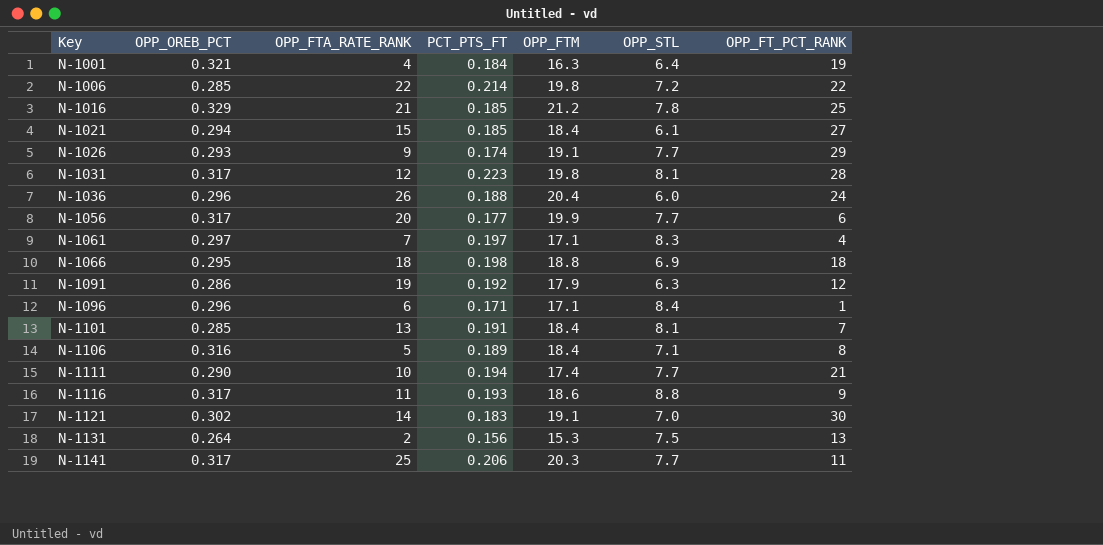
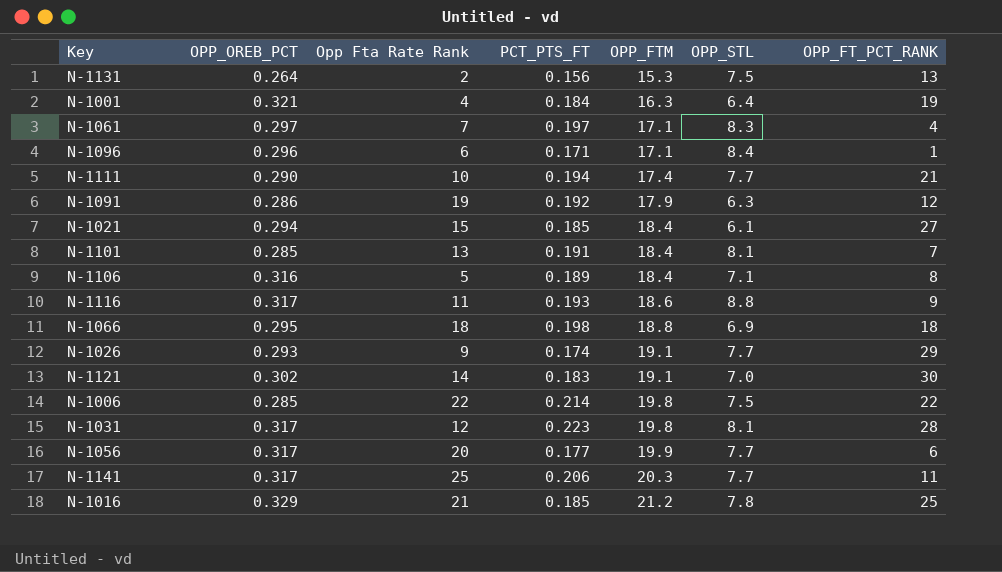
row order: Key ascending -> OPP_FTM ascending
column name: OPP_FTA_RATE_RANK -> Opp Fta Rate Rank
row N-1036: 0.296 | 26 | 0.188 | 20.4 | 6.0 | 24 -> none
N-1006 | OPP_STL: 7.2 -> 7.5

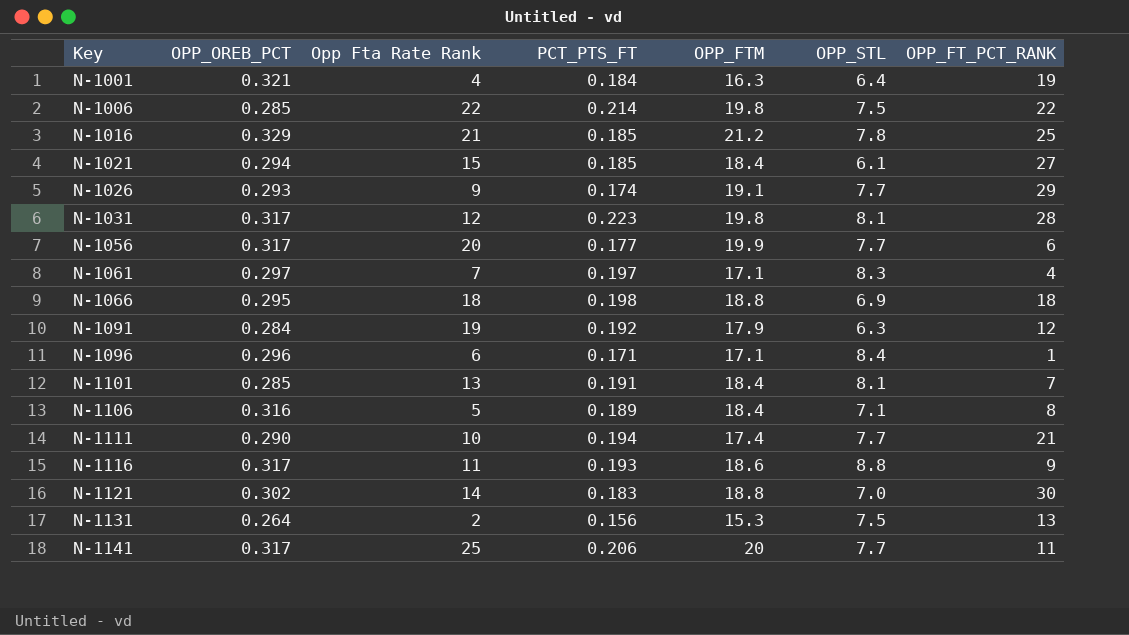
row order: OPP_FTM ascending -> Key ascending
N-1091 | OPP_OREB_PCT: 0.286 -> 0.284
N-1121 | OPP_FTM: 19.1 -> 18.8
N-1141 | OPP_FTM: 20.3 -> 20

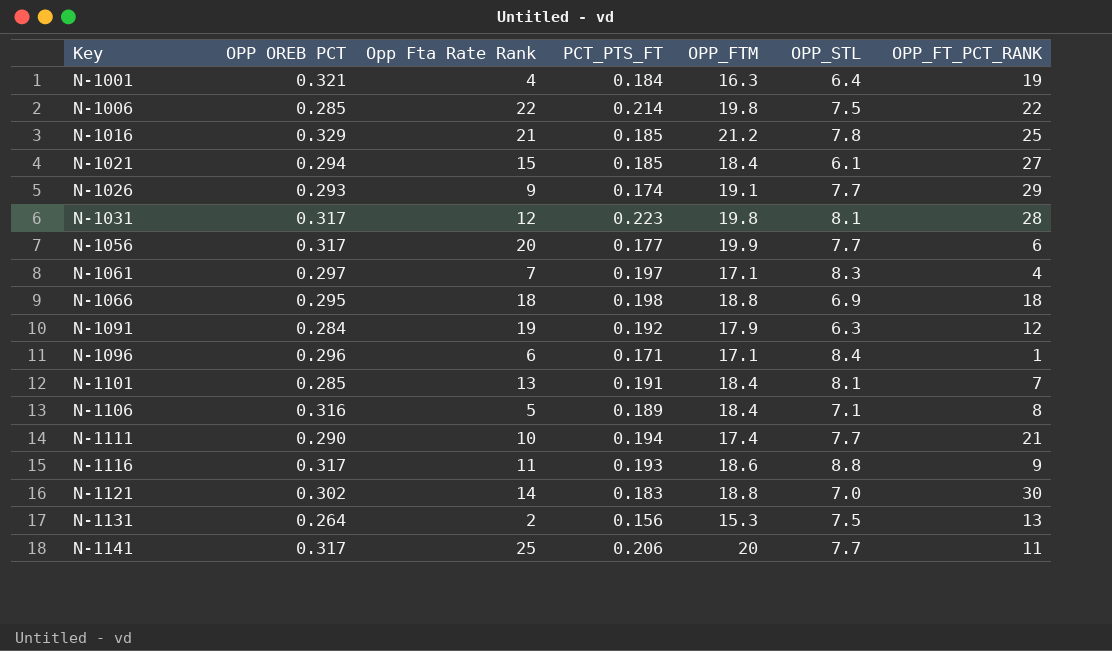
column name: OPP_OREB_PCT -> OPP OREB PCT

